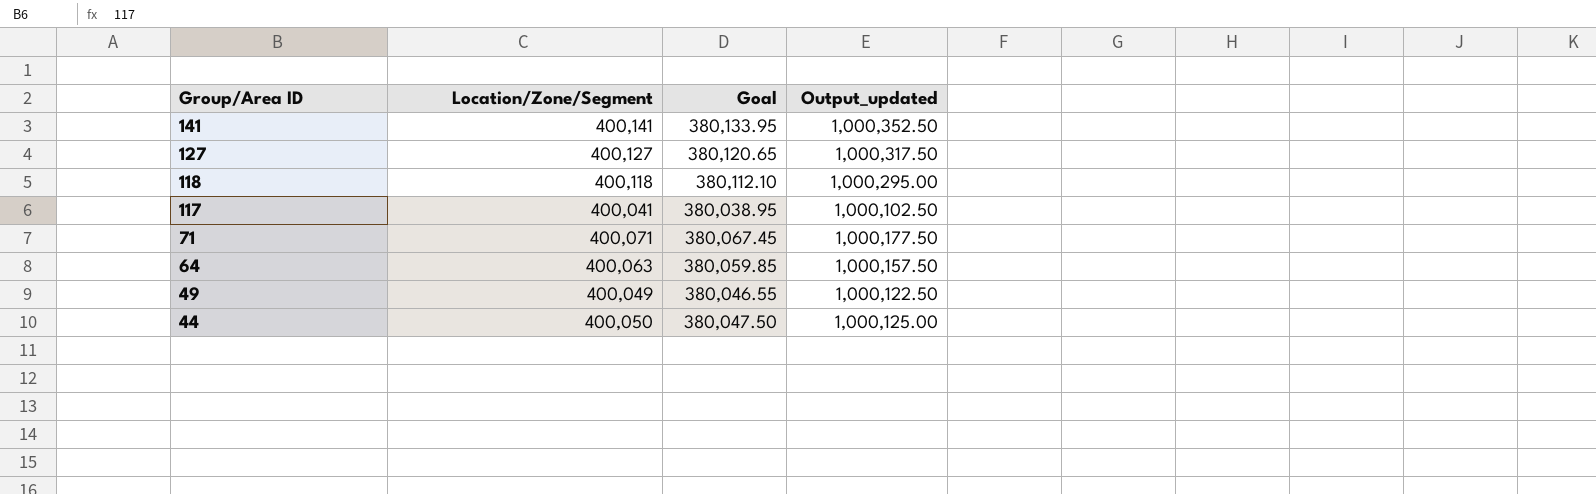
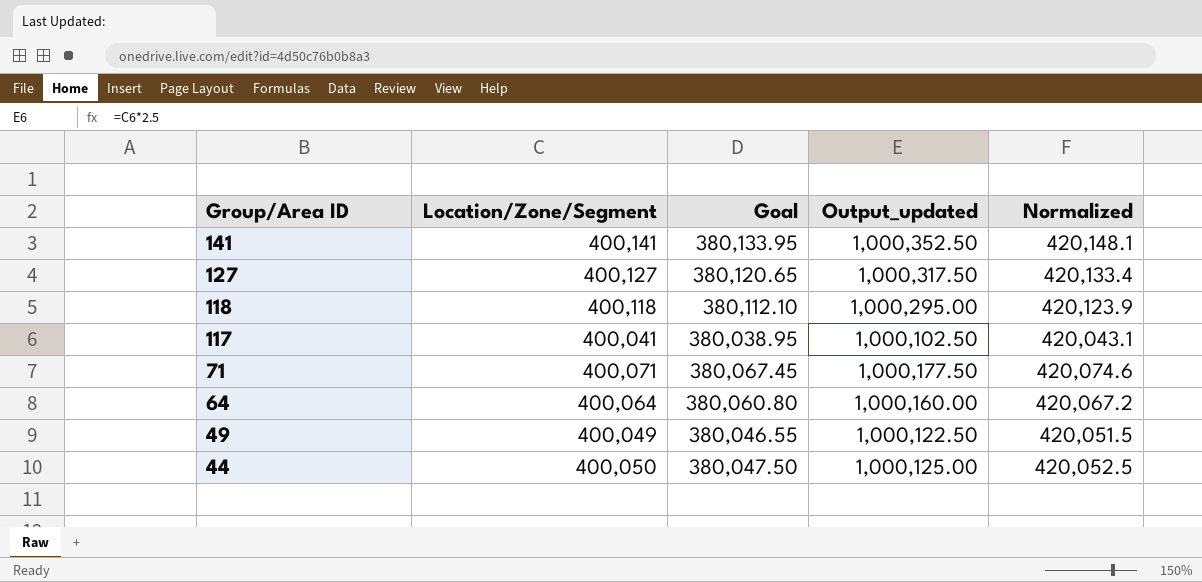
column Normalized | formula: none -> [Location/Zone/Segment] * 1.05
64 | Location/Zone/Segment: 400,063 -> 400,064
64 | Goal: 380,059.85 -> 380,060.80
64 | Output_updated: 1,000,157.50 -> 1,000,160.00

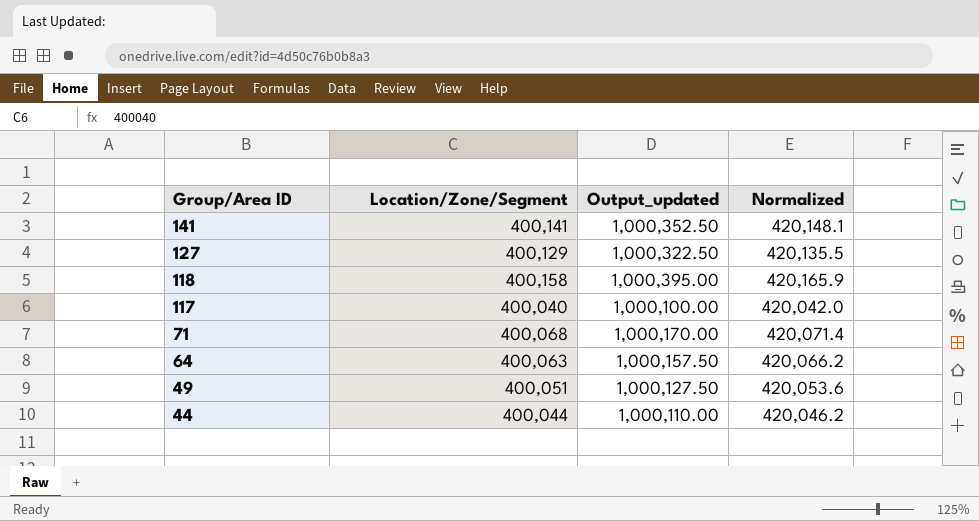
column Goal | formula: [Location/Zone/Segment] * 0.95 -> none
127 | Location/Zone/Segment: 400,127 -> 400,129
127 | Output_updated: 1,000,317.50 -> 1,000,322.50
127 | Normalized: 420,133.4 -> 420,135.5
118 | Location/Zone/Segment: 400,118 -> 400,158
118 | Output_updated: 1,000,295.00 -> 1,000,395.00
118 | Normalized: 420,123.9 -> 420,165.9
117 | Location/Zone/Segment: 400,041 -> 400,040
117 | Output_updated: 1,000,102.50 -> 1,000,100.00
117 | Normalized: 420,043.1 -> 420,042.0
71 | Location/Zone/Segment: 400,071 -> 400,068
71 | Output_updated: 1,000,177.50 -> 1,000,170.00
71 | Normalized: 420,074.6 -> 420,071.4
64 | Location/Zone/Segment: 400,064 -> 400,063
64 | Output_updated: 1,000,160.00 -> 1,000,157.50
64 | Normalized: 420,067.2 -> 420,066.2
49 | Location/Zone/Segment: 400,049 -> 400,051
49 | Output_updated: 1,000,122.50 -> 1,000,127.50
49 | Normalized: 420,051.5 -> 420,053.6
44 | Location/Zone/Segment: 400,050 -> 400,044
44 | Output_updated: 1,000,125.00 -> 1,000,110.00
44 | Normalized: 420,052.5 -> 420,046.2

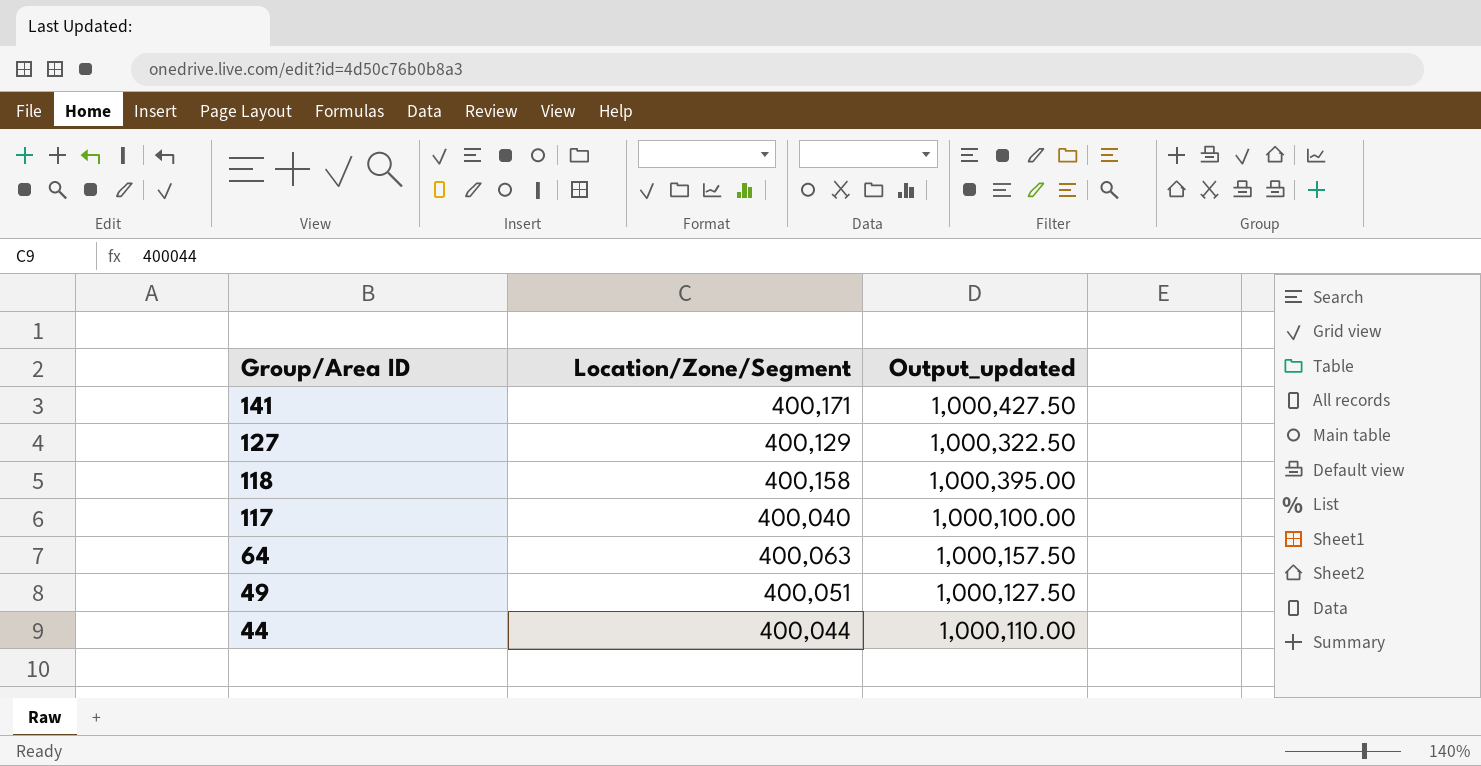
column Normalized | formula: [Location/Zone/Segment] * 1.05 -> none
row 71: 400,068 | 1,000,170.00 | 420,071.4 -> none
141 | Location/Zone/Segment: 400,141 -> 400,171
141 | Output_updated: 1,000,352.50 -> 1,000,427.50

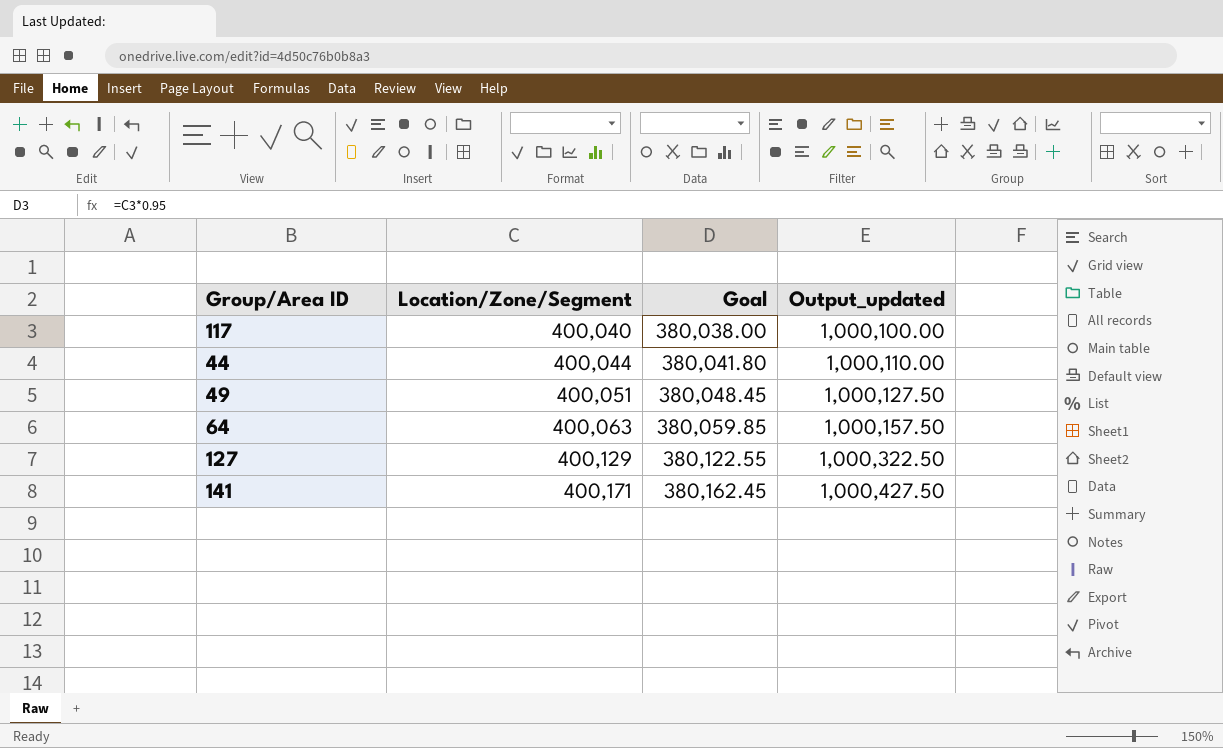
row order: Group/Area ID descending -> Location/Zone/Segment ascending
column Goal | formula: none -> [Location/Zone/Segment] * 0.95
row 118: 400,158 | 1,000,395.00 -> none

